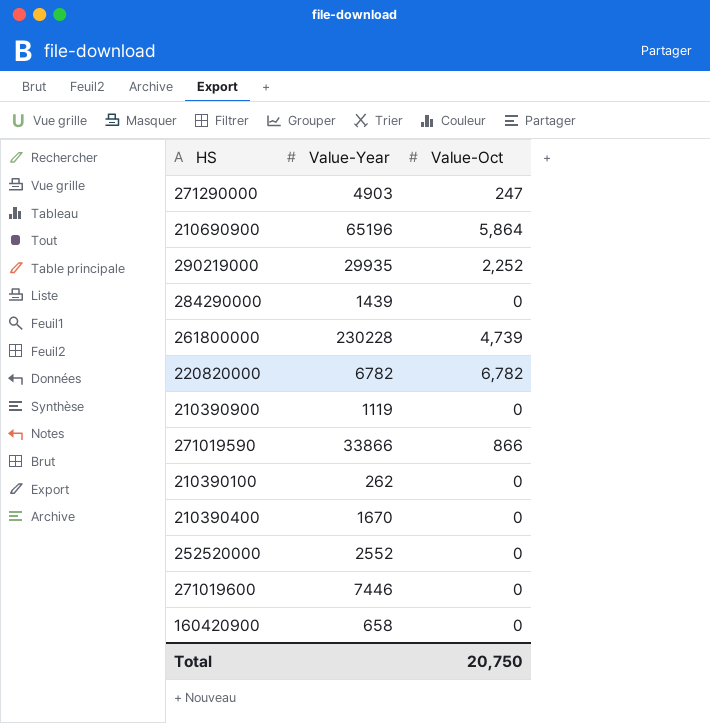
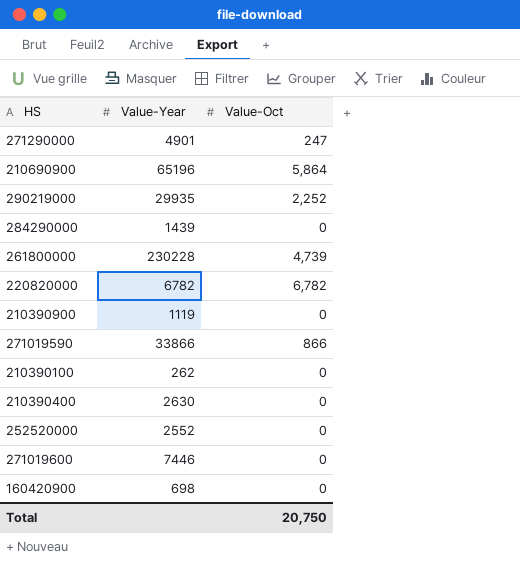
271290000 | Value-Year: 4903 -> 4901
210390400 | Value-Year: 1670 -> 2630
160420900 | Value-Year: 658 -> 698

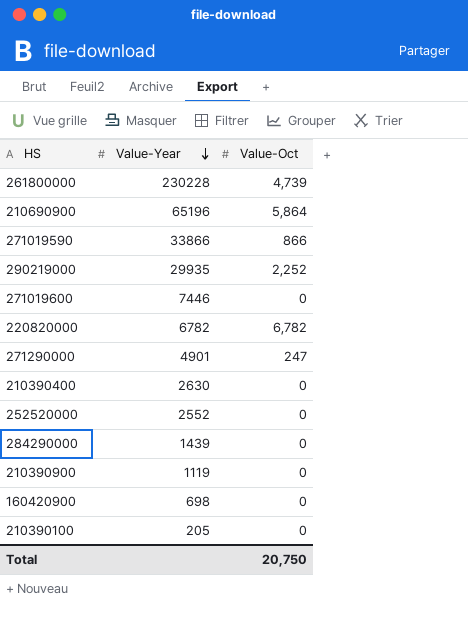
row order: none -> Value-Year descending
210390100 | Value-Year: 262 -> 205

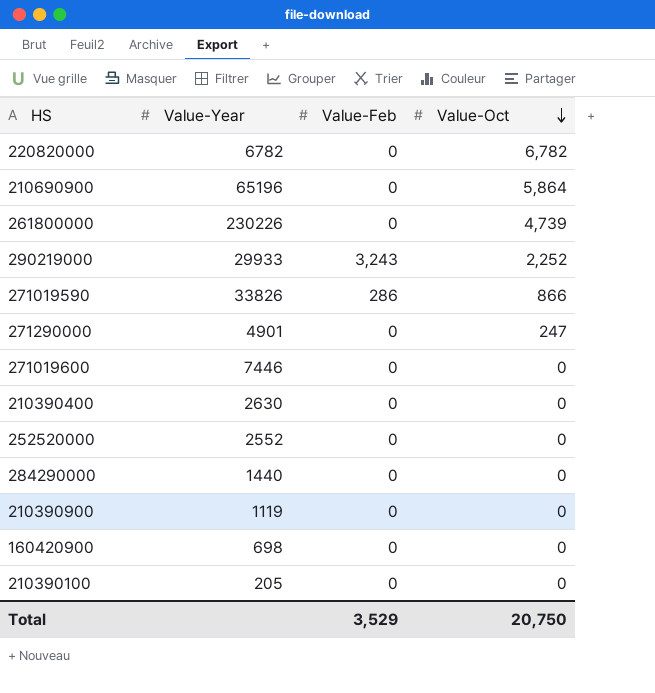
row order: Value-Year descending -> Value-Oct descending
column Value-Feb | position: none -> 3
261800000 | Value-Year: 230228 -> 230226
290219000 | Value-Year: 29935 -> 29933
271019590 | Value-Year: 33866 -> 33826
284290000 | Value-Year: 1439 -> 1440

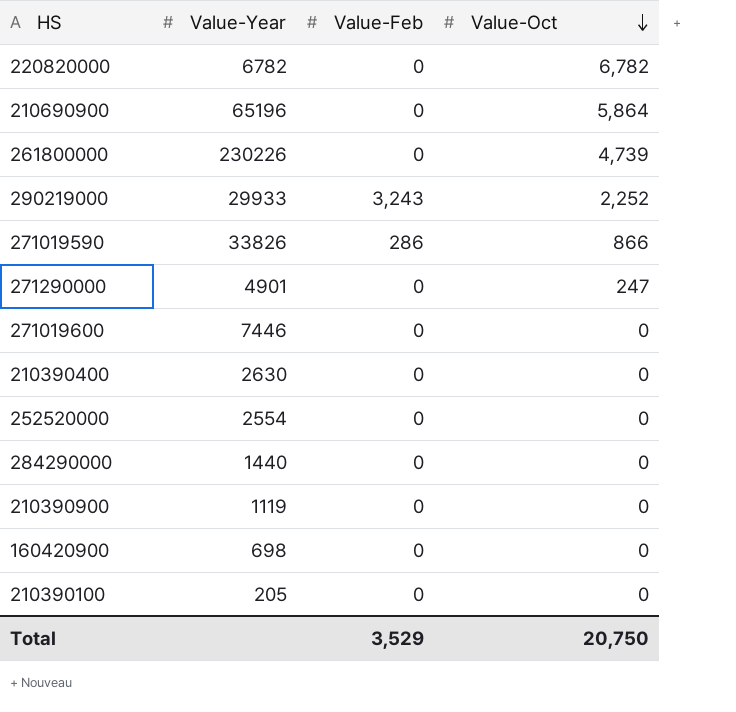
252520000 | Value-Year: 2552 -> 2554

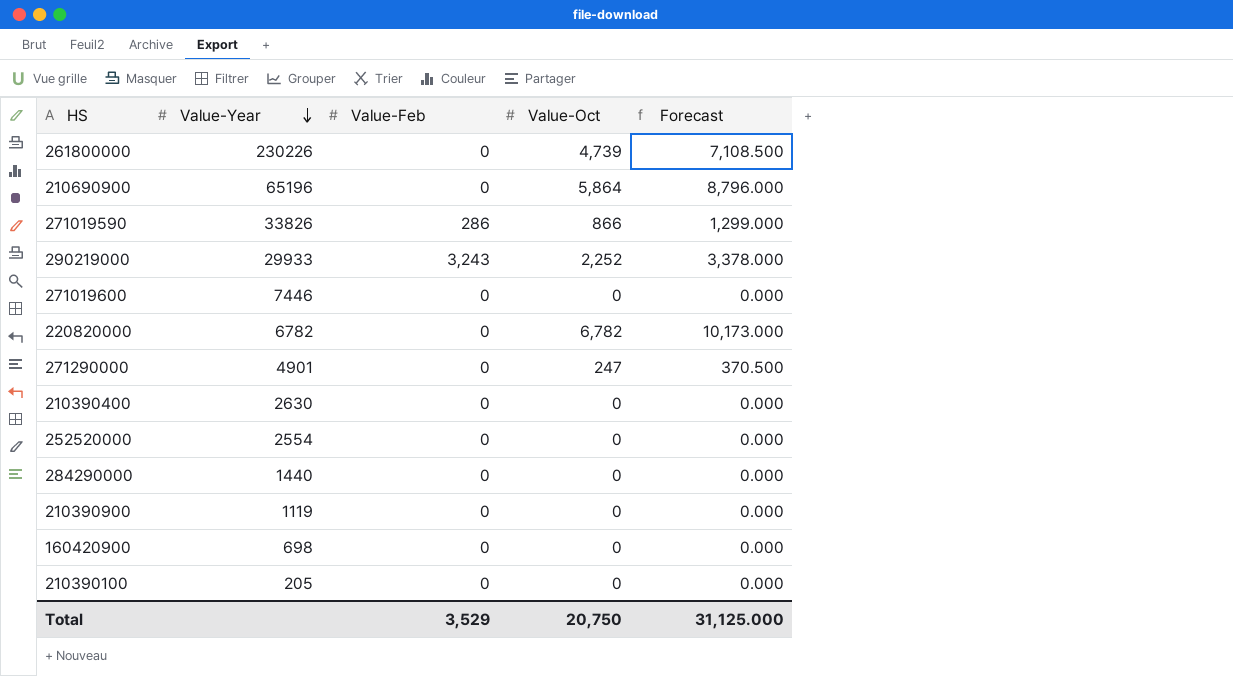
row order: Value-Oct descending -> Value-Year descending
column Forecast | formula: none -> [Value-Oct] * 1.5

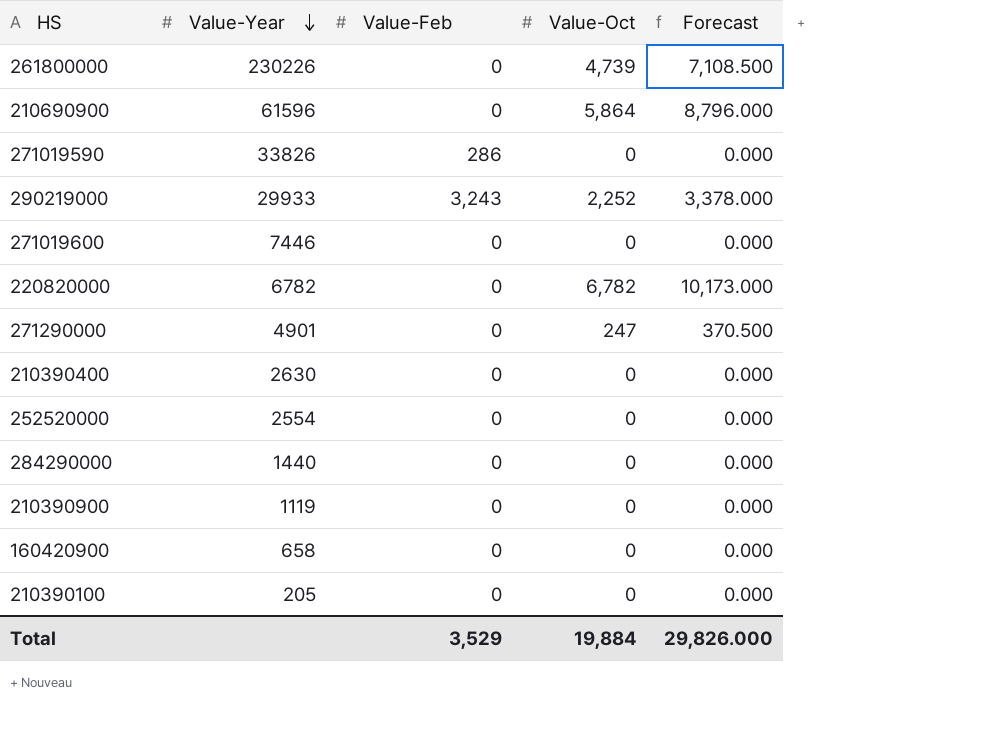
210690900 | Value-Year: 65196 -> 61596
271019590 | Value-Oct: 866 -> 0
271019590 | Forecast: 1,299.000 -> 0.000
160420900 | Value-Year: 698 -> 658
Total | Value-Oct: 20,750 -> 19,884
Total | Forecast: 31,125.000 -> 29,826.000

